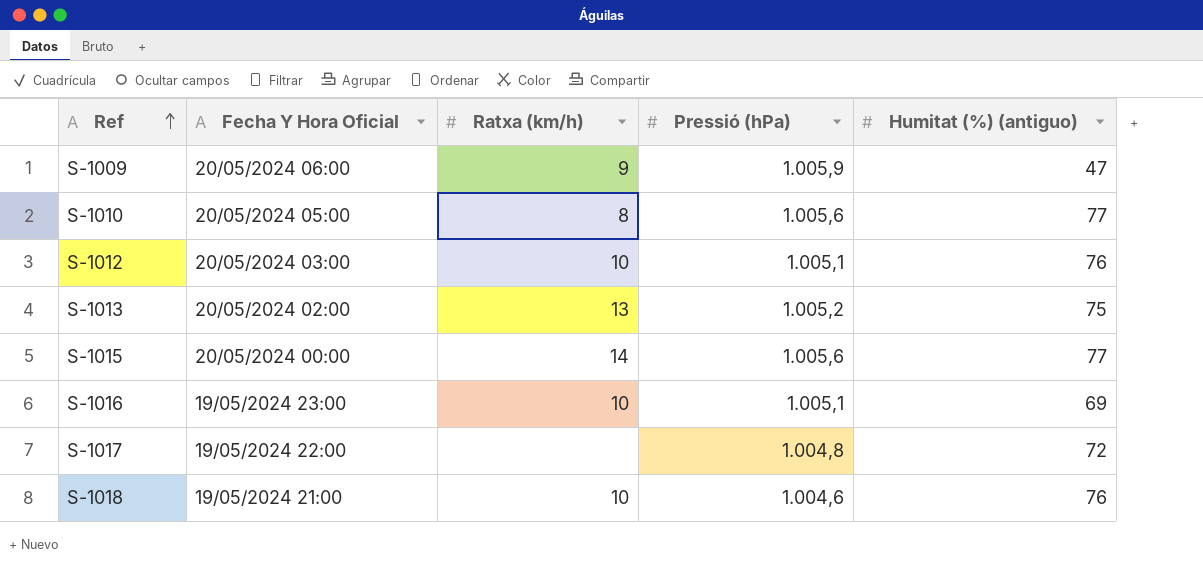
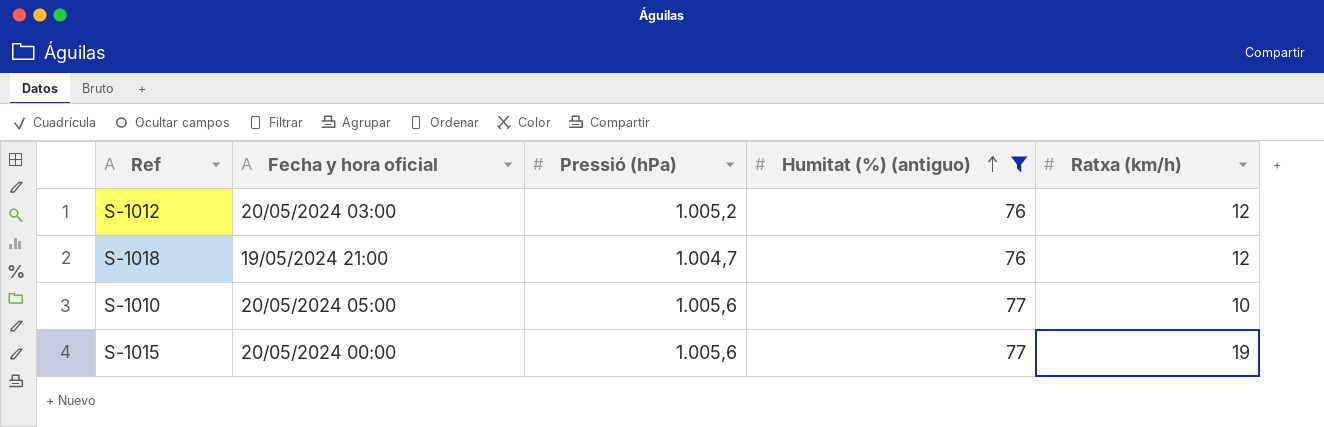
filter: none -> Humitat (%) (antiguo) >= 76
row order: Ref ascending -> Humitat (%) (antiguo) ascending
column name: Fecha Y Hora Oficial -> Fecha y hora oficial
column Ratxa (km/h) | position: 3 -> 5
S-1012 | Pressió (hPa): 1.005,1 -> 1.005,2
S-1012 | Ratxa (km/h): 10 -> 12
S-1018 | Pressió (hPa): 1.004,6 -> 1.004,7
S-1018 | Ratxa (km/h): 10 -> 12
S-1010 | Ratxa (km/h): 8 -> 10
S-1015 | Ratxa (km/h): 14 -> 19

